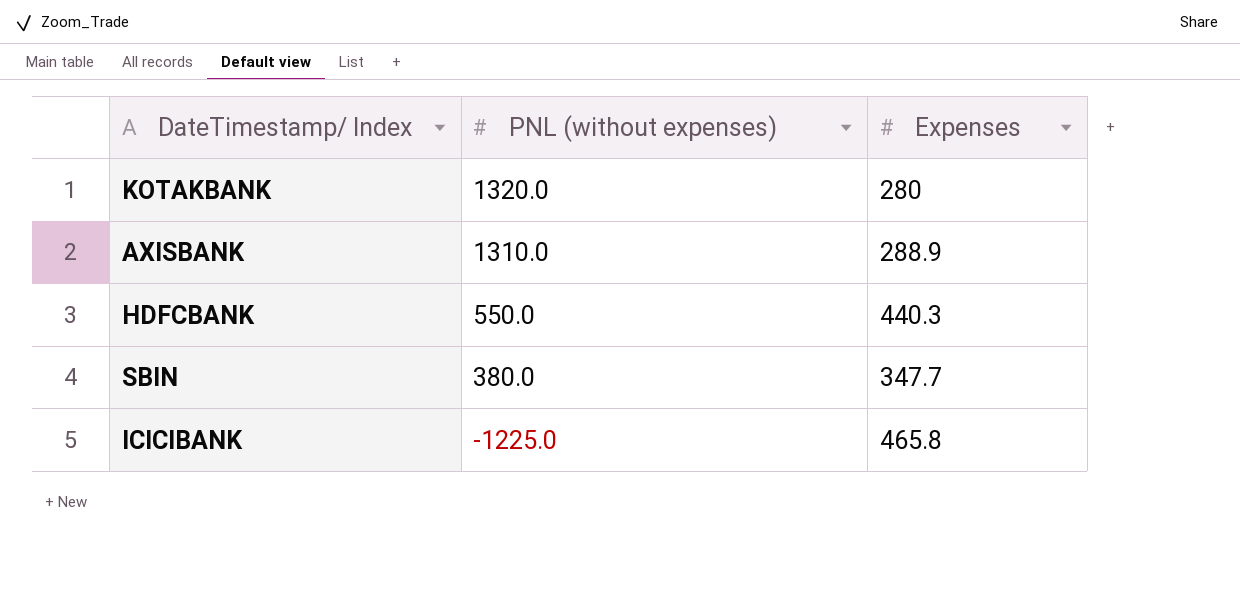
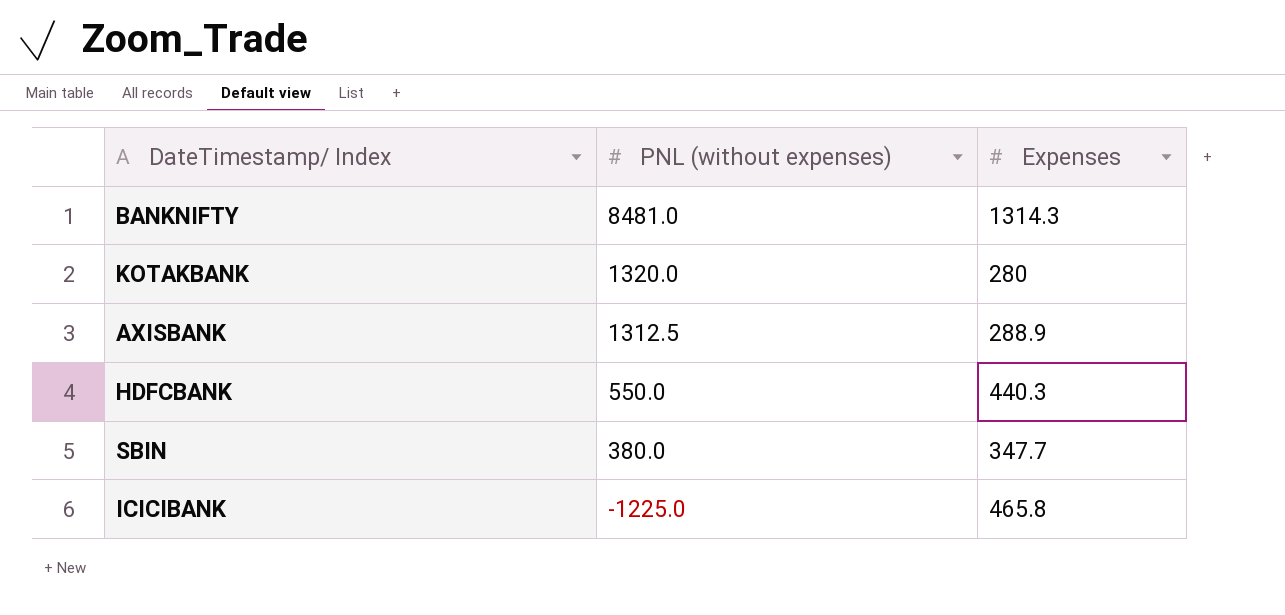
row BANKNIFTY: none -> 8481.0 | 1314.3
AXISBANK | PNL (without expenses): 1310.0 -> 1312.5

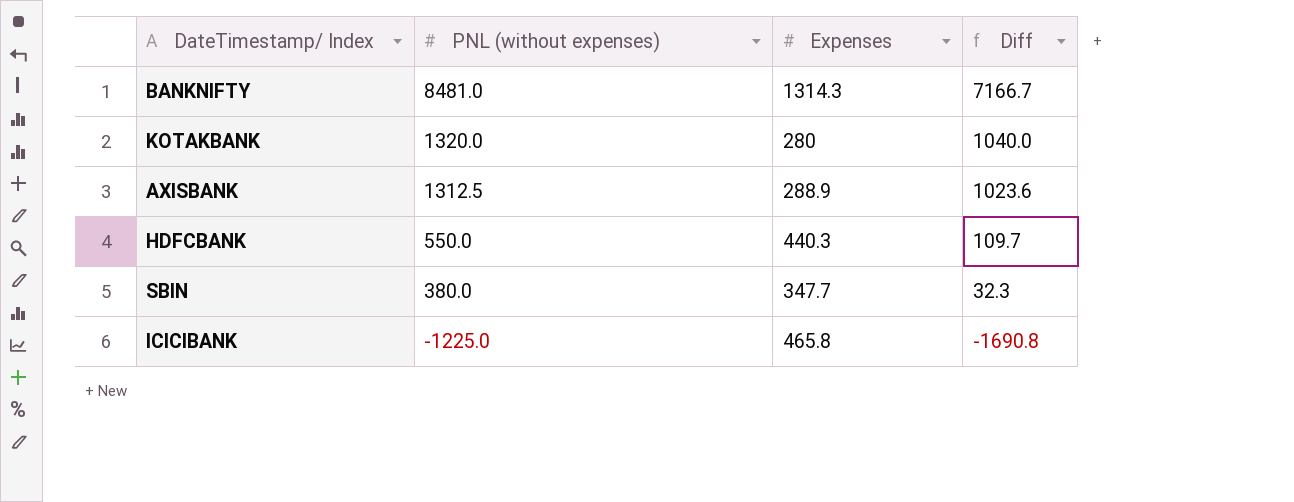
column Diff | formula: none -> [PNL (without expenses)] - [Expenses]

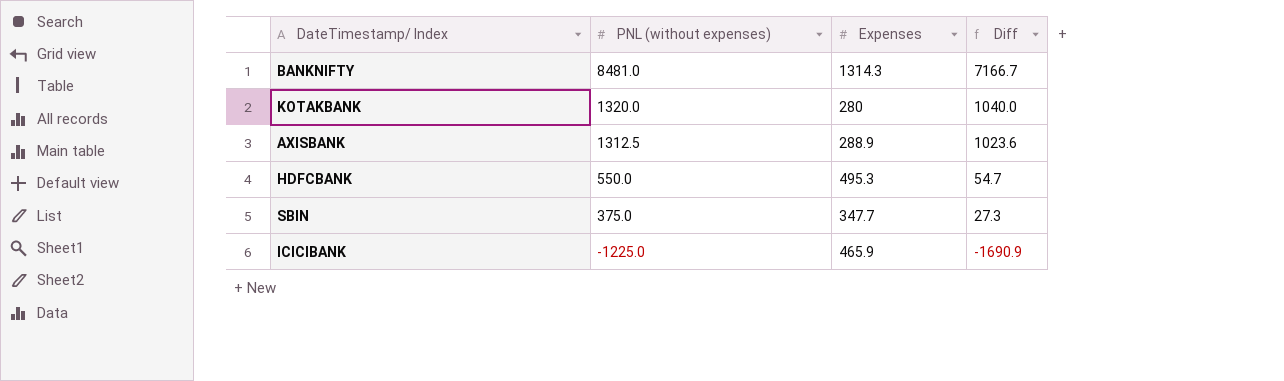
HDFCBANK | Expenses: 440.3 -> 495.3
HDFCBANK | Diff: 109.7 -> 54.7
SBIN | PNL (without expenses): 380.0 -> 375.0
SBIN | Diff: 32.3 -> 27.3
ICICIBANK | Expenses: 465.8 -> 465.9
ICICIBANK | Diff: -1690.8 -> -1690.9

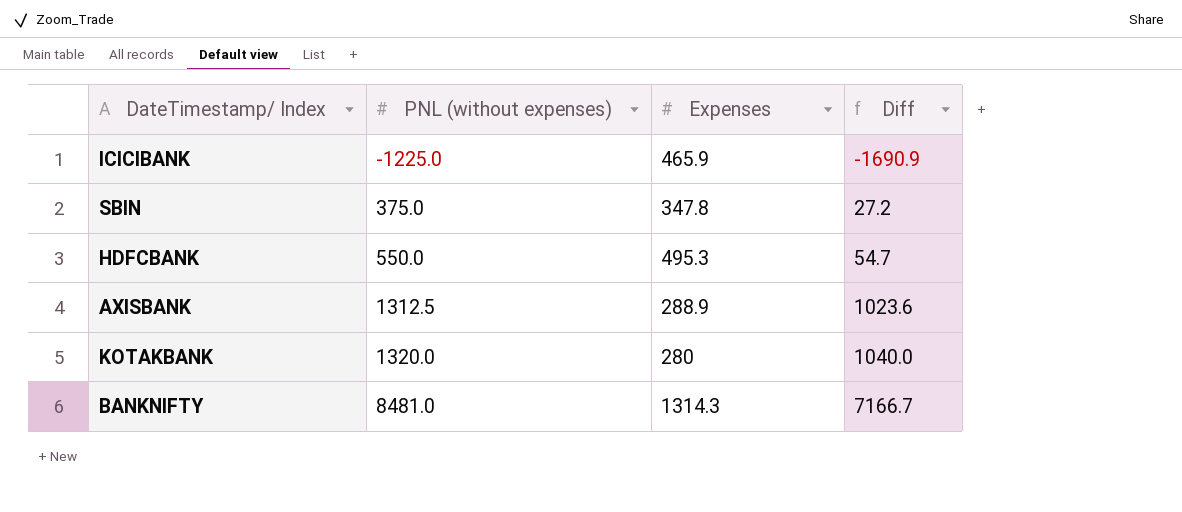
row order: PNL (without expenses) descending -> PNL (without expenses) ascending
SBIN | Expenses: 347.7 -> 347.8
SBIN | Diff: 27.3 -> 27.2

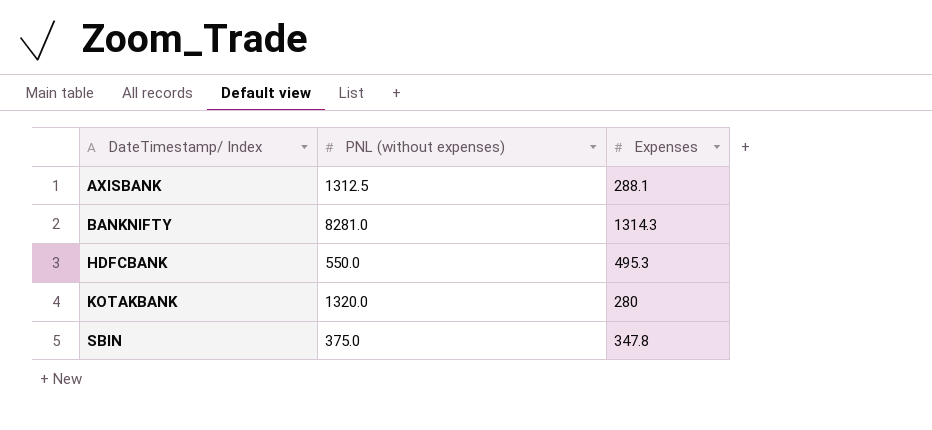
row order: PNL (without expenses) ascending -> DateTimestamp/ Index ascending
column Diff | formula: [PNL (without expenses)] - [Expenses] -> none
row ICICIBANK: -1225.0 | 465.9 | -1690.9 -> none
AXISBANK | Expenses: 288.9 -> 288.1
BANKNIFTY | PNL (without expenses): 8481.0 -> 8281.0

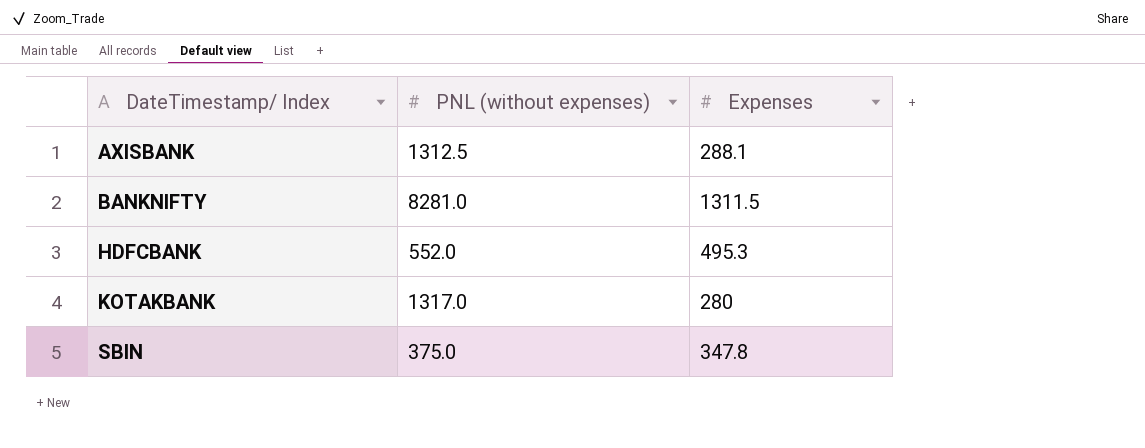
BANKNIFTY | Expenses: 1314.3 -> 1311.5
HDFCBANK | PNL (without expenses): 550.0 -> 552.0
KOTAKBANK | PNL (without expenses): 1320.0 -> 1317.0

